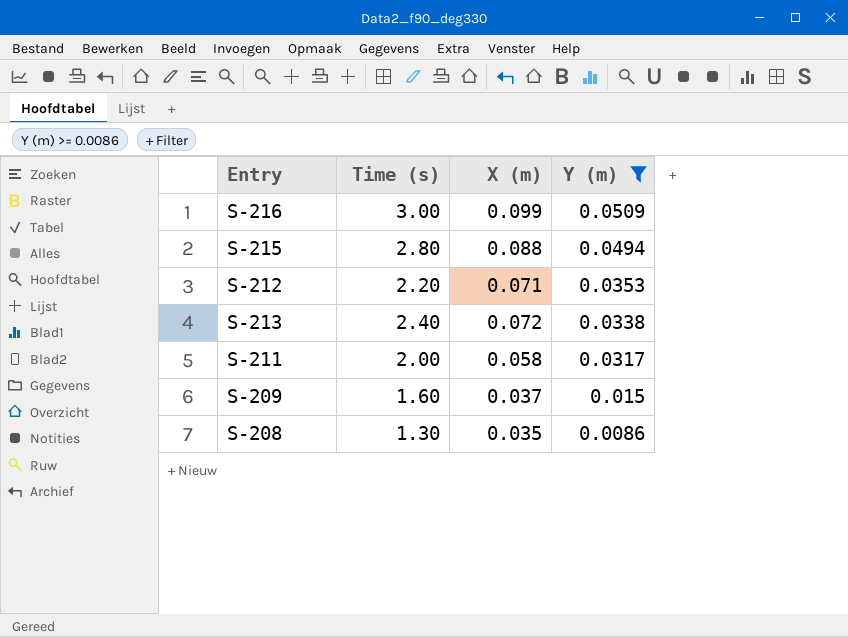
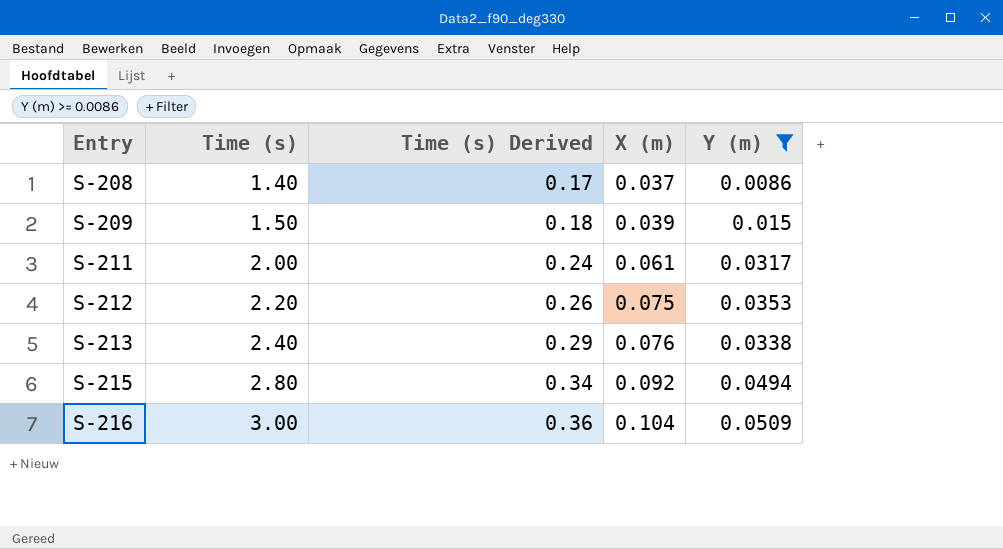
row order: Y (m) descending -> Entry ascending
column Time (s) Derived | formula: none -> [Time (s)] * 0.12
S-208 | Time (s): 1.30 -> 1.40
S-208 | X (m): 0.035 -> 0.037
S-209 | Time (s): 1.60 -> 1.50
S-209 | X (m): 0.037 -> 0.039
S-211 | X (m): 0.058 -> 0.061
S-212 | X (m): 0.071 -> 0.075
S-213 | X (m): 0.072 -> 0.076
S-215 | X (m): 0.088 -> 0.092
S-216 | X (m): 0.099 -> 0.104

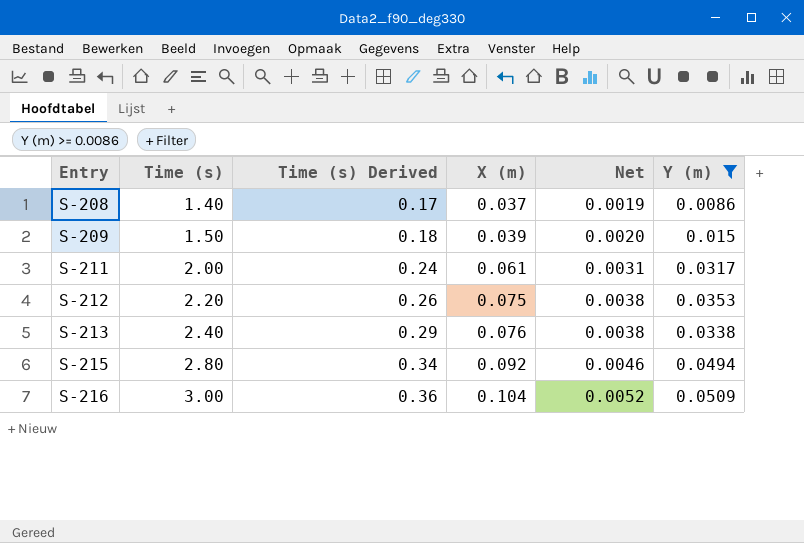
column Net | formula: none -> [X (m)] * 0.05

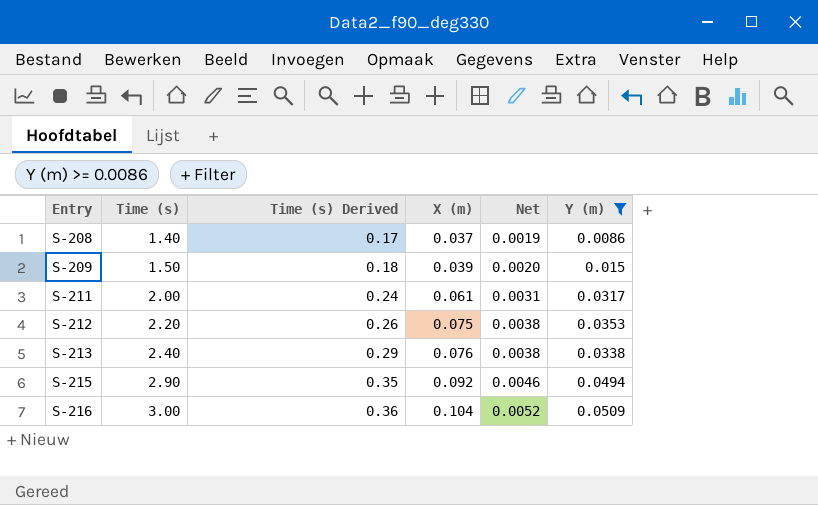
S-215 | Time (s): 2.80 -> 2.90
S-215 | Time (s) Derived: 0.34 -> 0.35

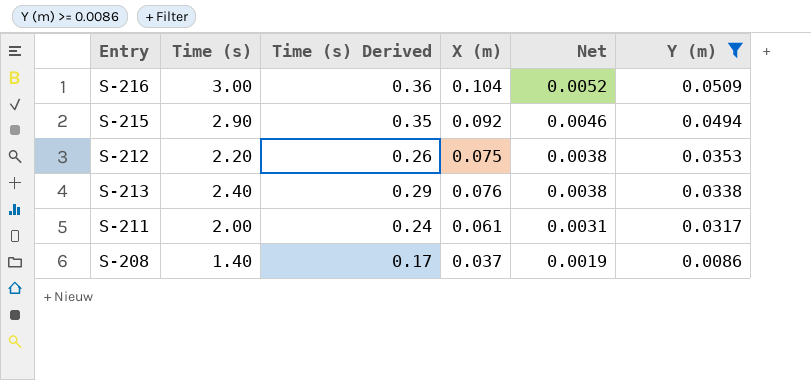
row order: Entry ascending -> Net descending
row S-209: 1.50 | 0.18 | 0.039 | 0.0020 | 0.015 -> none

